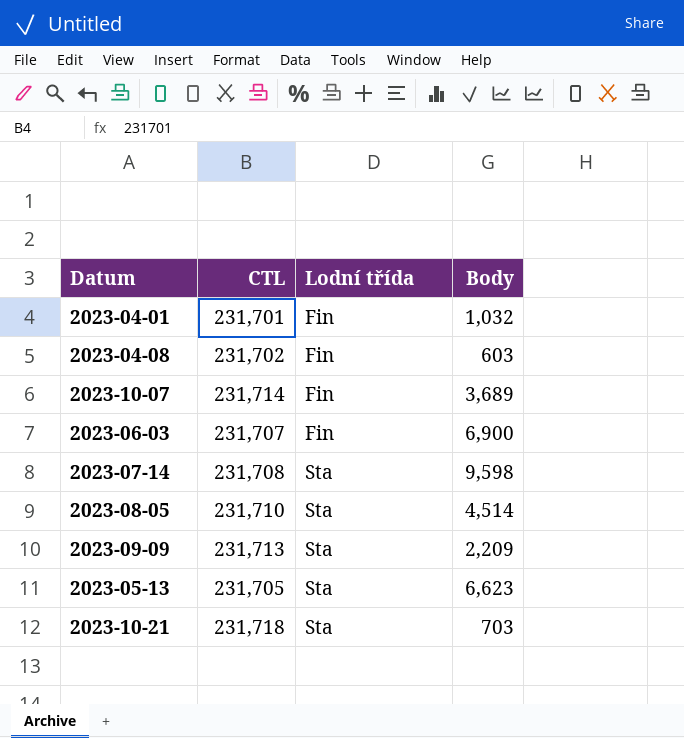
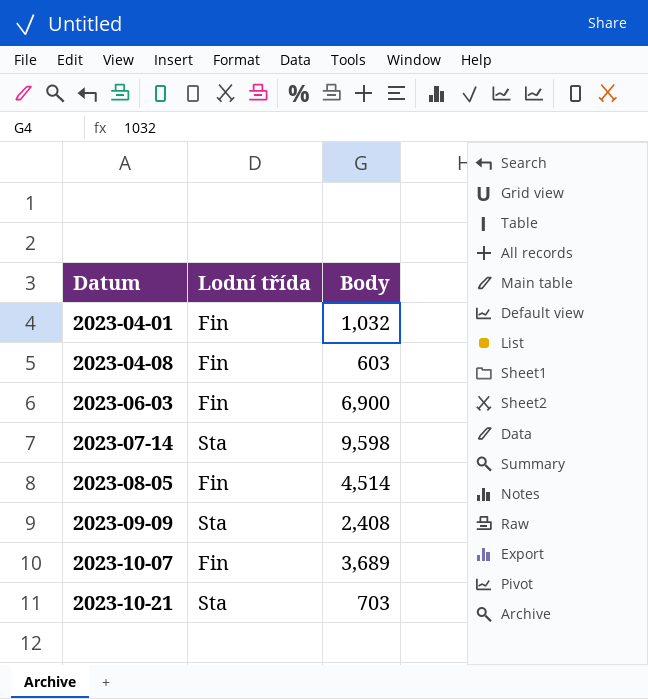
row order: Lodní třída ascending -> Datum ascending
column CTL | position: 2 -> none
row 2023-05-13: 231,705 | Sta | 6,623 -> none
2023-08-05 | Lodní třída: Sta -> Fin
2023-09-09 | Body: 2,209 -> 2,408

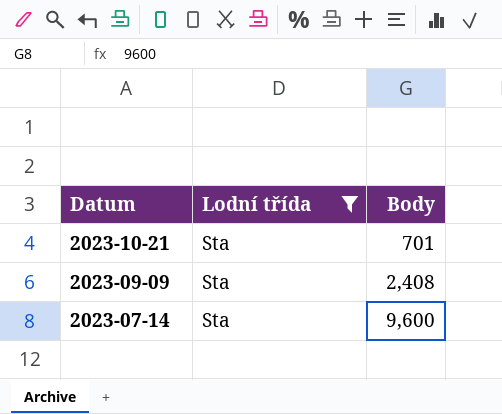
filter: none -> Lodní třída = Sta
row order: Datum ascending -> Datum descending
2023-10-21 | Body: 703 -> 701
2023-07-14 | Body: 9,598 -> 9,600

